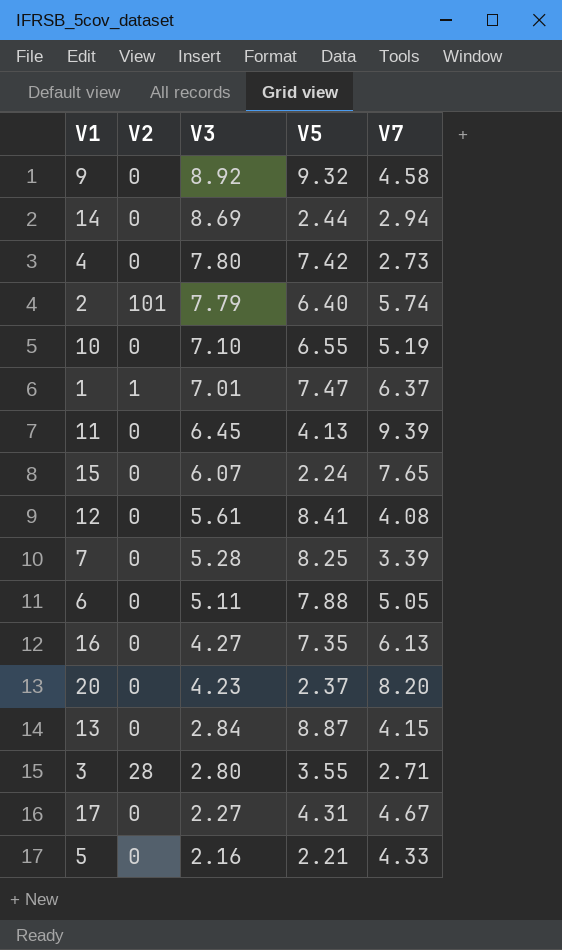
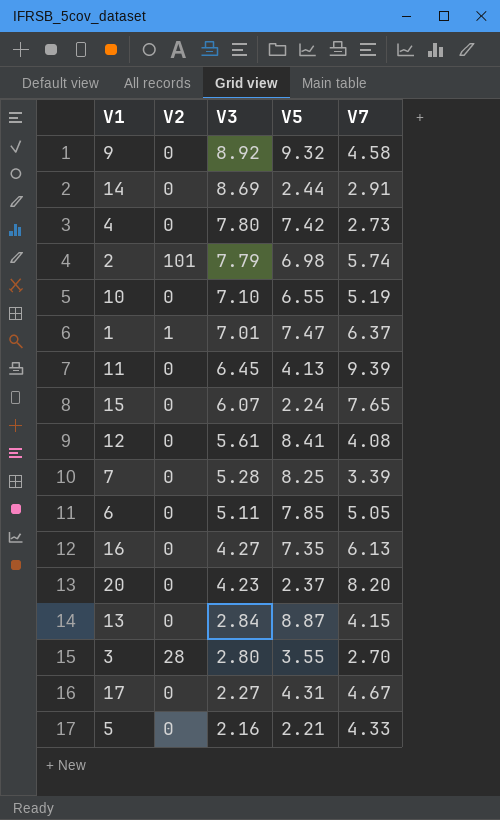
14 | V7: 2.94 -> 2.91
2 | V5: 6.40 -> 6.98
6 | V5: 7.88 -> 7.85
3 | V7: 2.71 -> 2.70

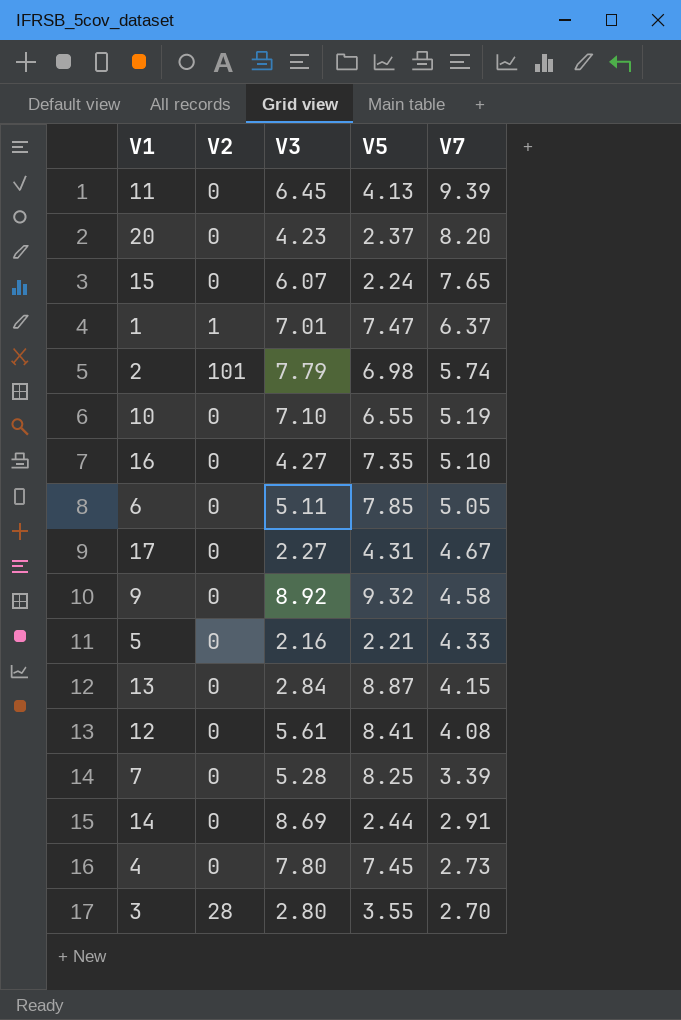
row order: V3 descending -> V7 descending
16 | V7: 6.13 -> 5.10
4 | V5: 7.42 -> 7.45

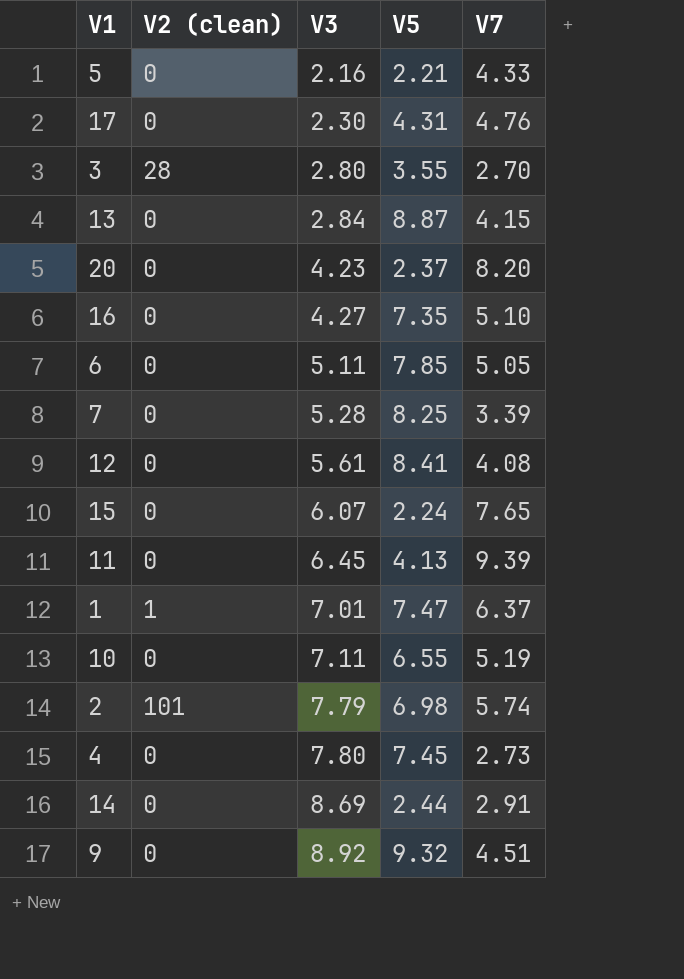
row order: V7 descending -> V3 ascending
column name: V2 -> V2 (clean)
17 | V3: 2.27 -> 2.30
17 | V7: 4.67 -> 4.76
10 | V3: 7.10 -> 7.11
9 | V7: 4.58 -> 4.51

